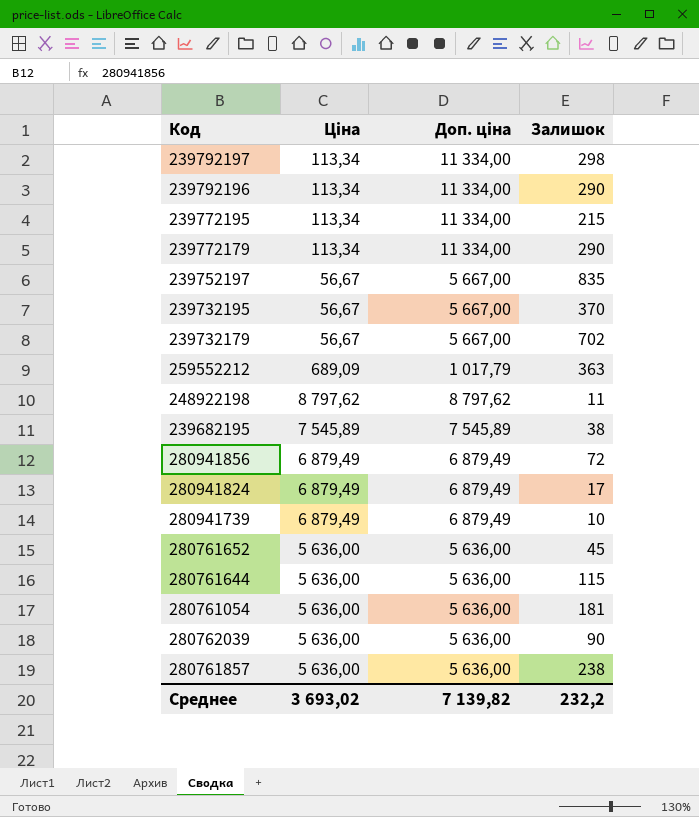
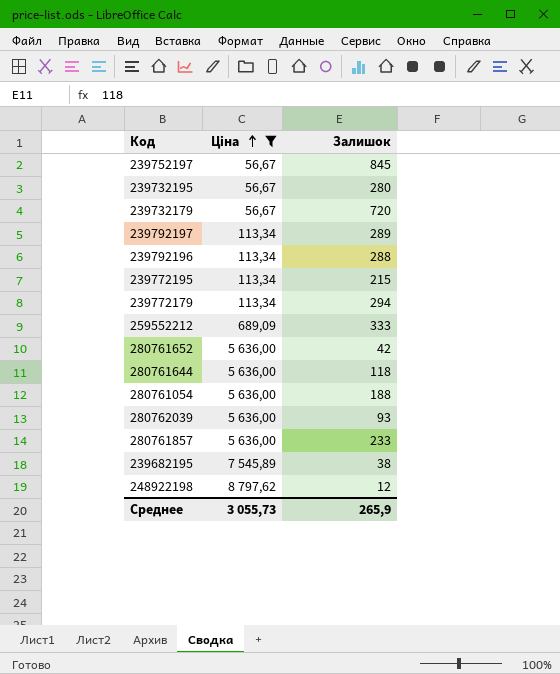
filter: none -> Ціна != 6 879,49
row order: none -> Ціна ascending
column Доп. ціна | position: 3 -> none
239752197 | Залишок: 835 -> 845
239732195 | Залишок: 370 -> 280
239732179 | Залишок: 702 -> 720
239792197 | Залишок: 298 -> 289
239792196 | Залишок: 290 -> 288
239772179 | Залишок: 290 -> 294
259552212 | Залишок: 363 -> 333
280761652 | Залишок: 45 -> 42
280761644 | Залишок: 115 -> 118
280761054 | Залишок: 181 -> 188
280762039 | Залишок: 90 -> 93
280761857 | Залишок: 238 -> 233
248922198 | Залишок: 11 -> 12
Среднее | Ціна: 3 693,02 -> 3 055,73
Среднее | Залишок: 232,2 -> 265,9

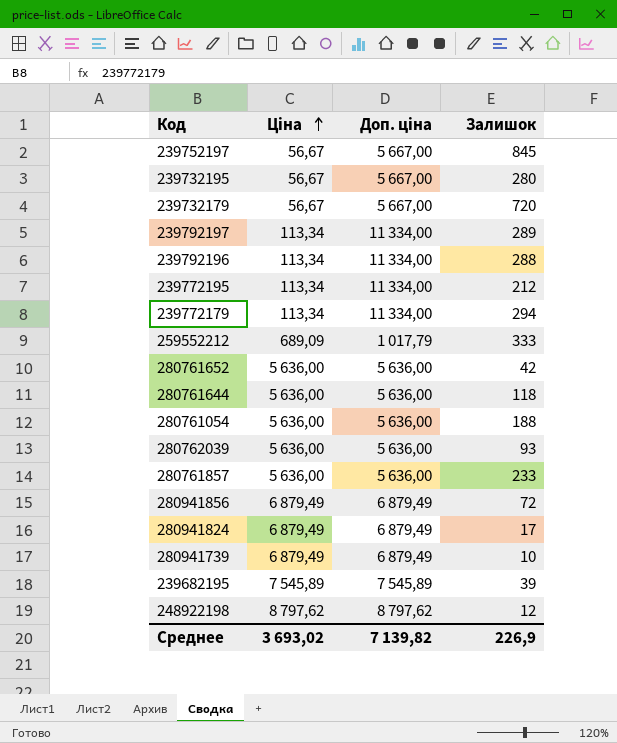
filter: Ціна != 6 879,49 -> none
column Доп. ціна | position: none -> 3
239772195 | Залишок: 215 -> 212
239682195 | Залишок: 38 -> 39
Среднее | Ціна: 3 055,73 -> 3 693,02
Среднее | Залишок: 265,9 -> 226,9

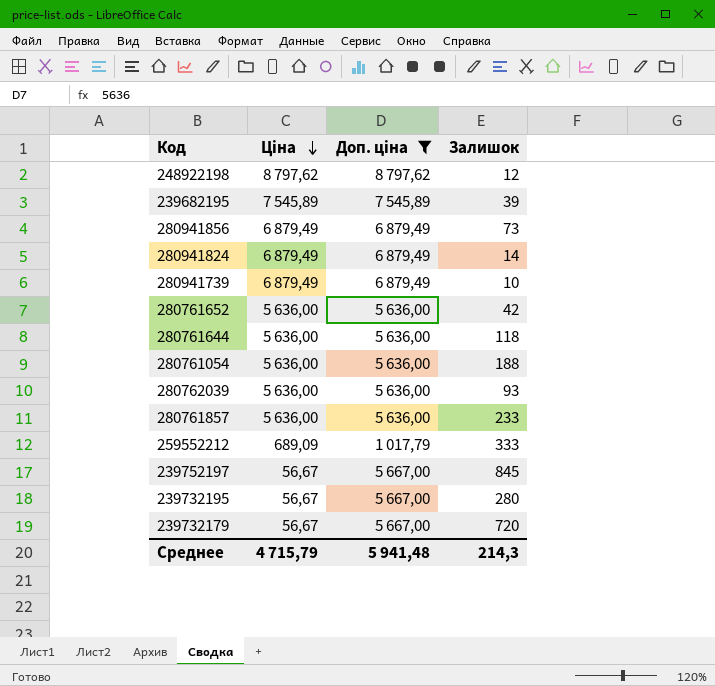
filter: none -> Доп. ціна != 11 334,00
row order: Ціна ascending -> Ціна descending
280941856 | Залишок: 72 -> 73
280941824 | Залишок: 17 -> 14
Среднее | Ціна: 3 693,02 -> 4 715,79
Среднее | Доп. ціна: 7 139,82 -> 5 941,48
Среднее | Залишок: 226,9 -> 214,3

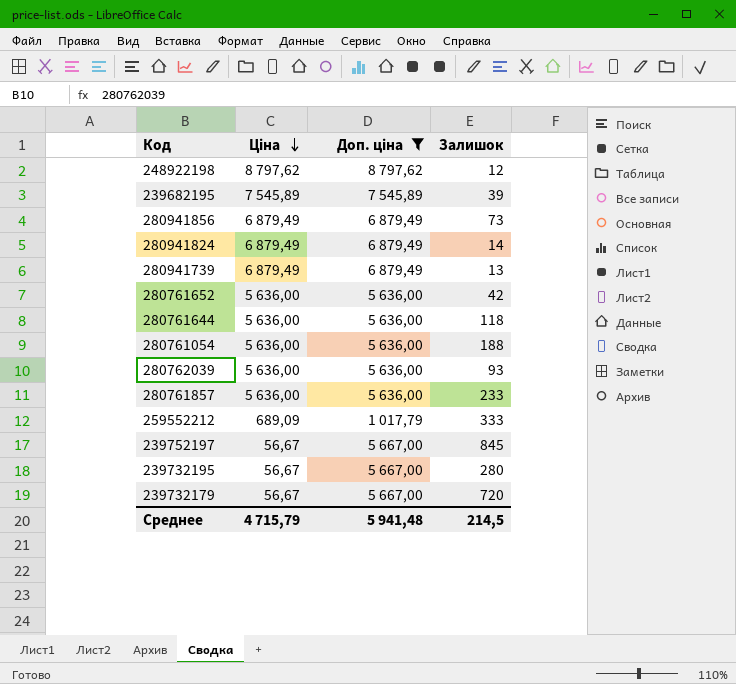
280941739 | Залишок: 10 -> 13
Среднее | Залишок: 214,3 -> 214,5

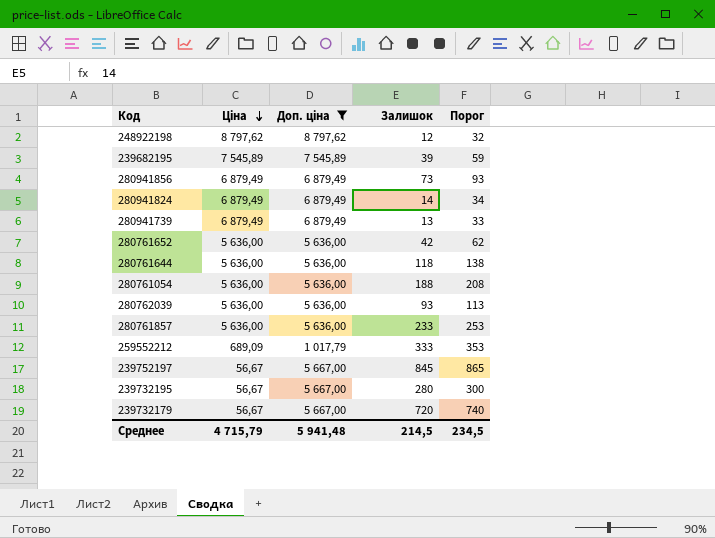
column Порог | formula: none -> [Залишок] + 20

